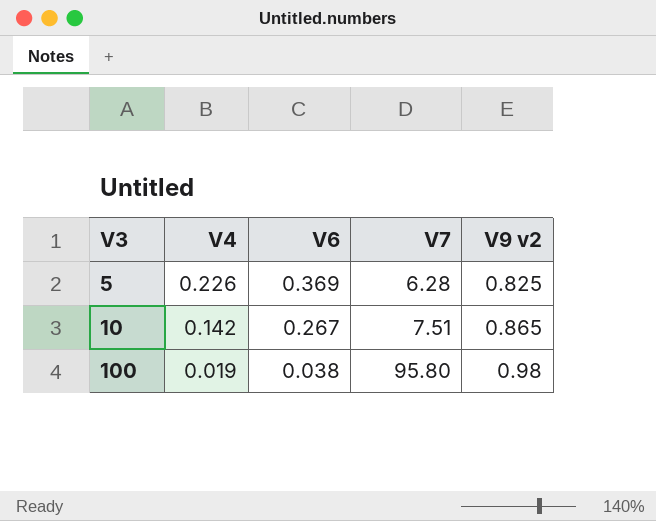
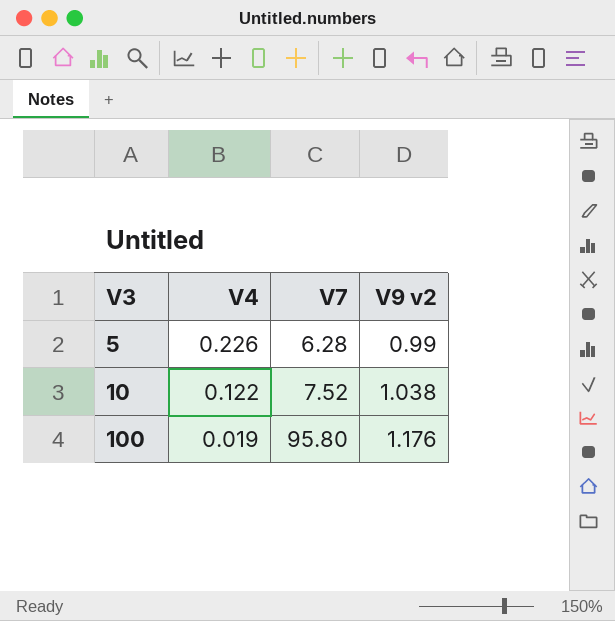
column V6 | position: 3 -> none
5 | V9 v2: 0.825 -> 0.99
10 | V4: 0.142 -> 0.122
10 | V7: 7.51 -> 7.52
10 | V9 v2: 0.865 -> 1.038
100 | V9 v2: 0.98 -> 1.176

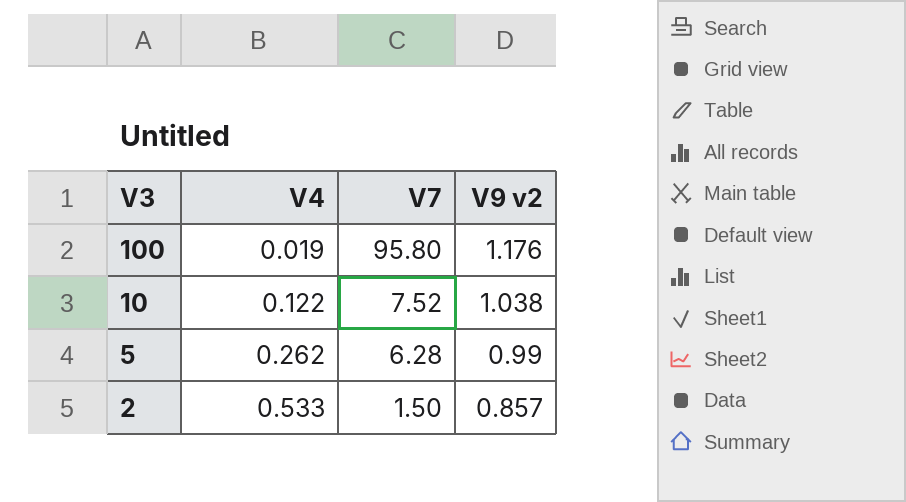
row order: V3 ascending -> V3 descending
5 | V4: 0.226 -> 0.262
row 2: none -> 0.533 | 1.50 | 0.857

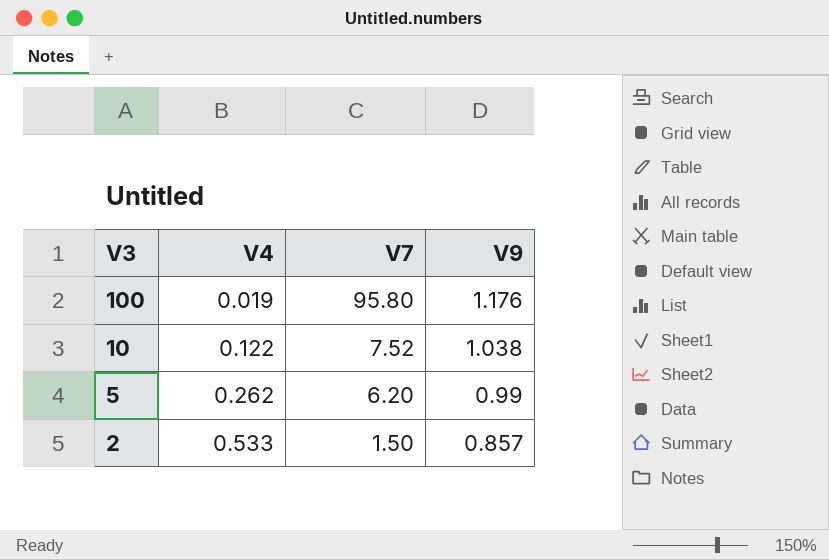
column name: V9 v2 -> V9
5 | V7: 6.28 -> 6.20

